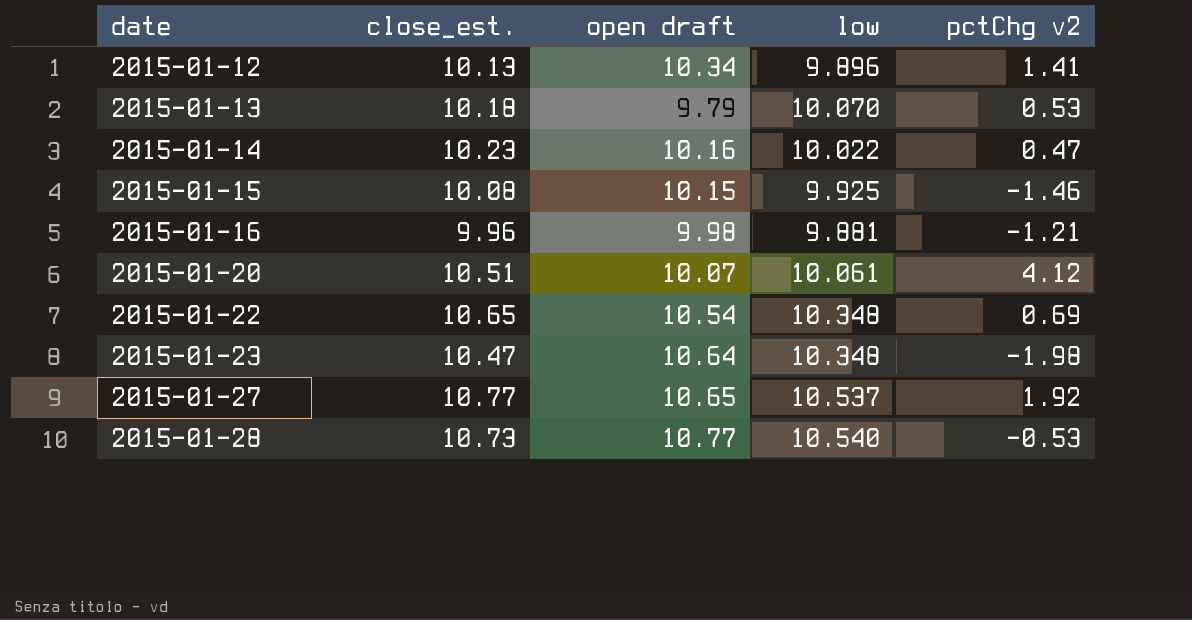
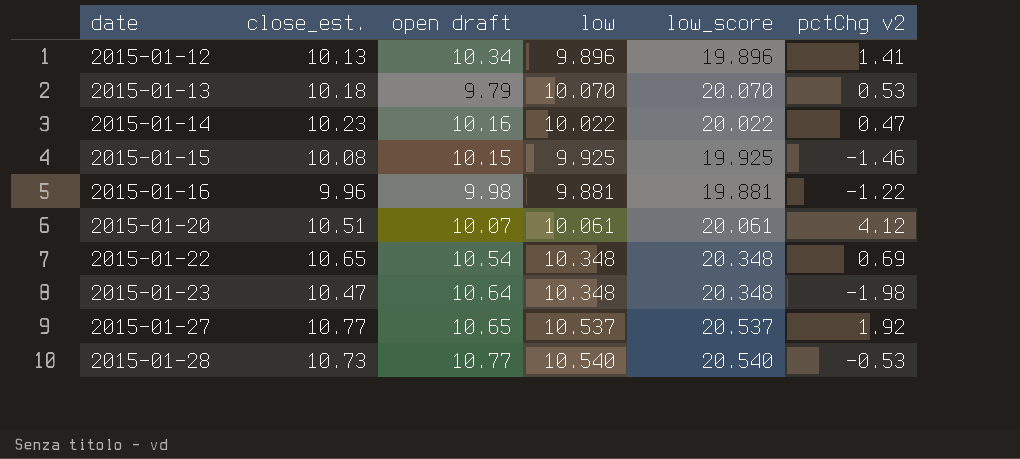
column low_score | formula: none -> [low] + 10
2015-01-16 | pctChg v2: -1.21 -> -1.22

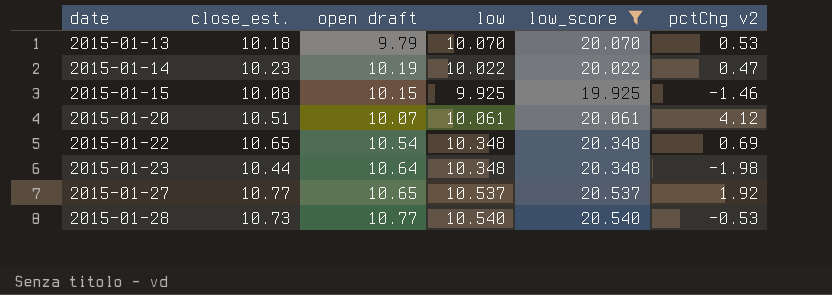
filter: none -> low_score >= 19.925
2015-01-14 | open draft: 10.16 -> 10.19
2015-01-23 | close_est.: 10.47 -> 10.44

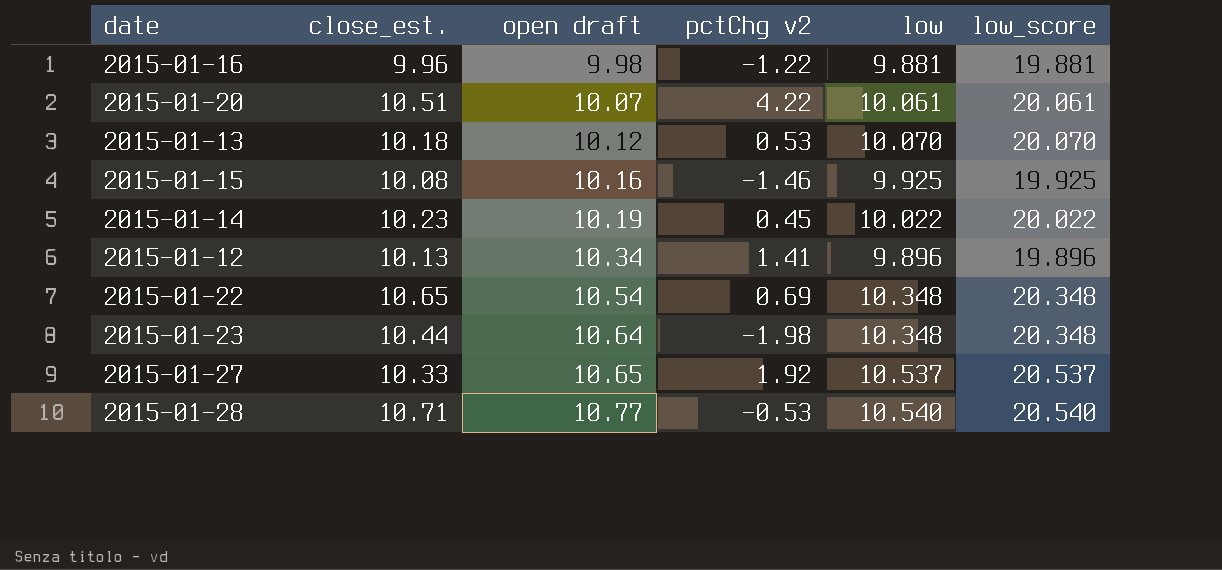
filter: low_score >= 19.925 -> none
row order: date ascending -> open draft ascending
column pctChg v2 | position: 6 -> 4
2015-01-20 | pctChg v2: 4.12 -> 4.22
2015-01-13 | open draft: 9.79 -> 10.12
2015-01-15 | open draft: 10.15 -> 10.16
2015-01-14 | pctChg v2: 0.47 -> 0.45
2015-01-27 | close_est.: 10.77 -> 10.33
2015-01-28 | close_est.: 10.73 -> 10.71

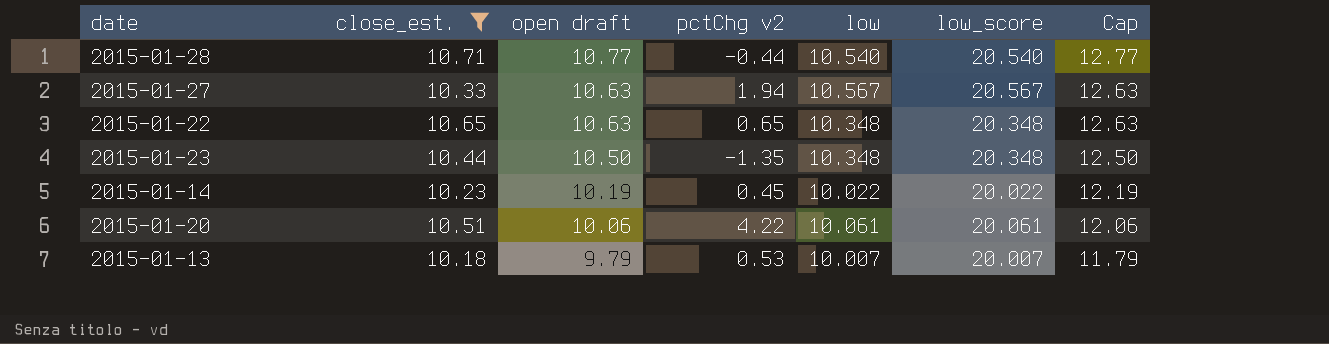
filter: none -> close_est. >= 10.18
row order: open draft ascending -> open draft descending
column Cap | formula: none -> [open draft] + 2
2015-01-28 | pctChg v2: -0.53 -> -0.44
2015-01-27 | open draft: 10.65 -> 10.63
2015-01-27 | pctChg v2: 1.92 -> 1.94
2015-01-27 | low: 10.537 -> 10.567
2015-01-27 | low_score: 20.537 -> 20.567
2015-01-22 | open draft: 10.54 -> 10.63
2015-01-22 | pctChg v2: 0.69 -> 0.65
2015-01-23 | open draft: 10.64 -> 10.50
2015-01-23 | pctChg v2: -1.98 -> -1.35
2015-01-20 | open draft: 10.07 -> 10.06
2015-01-13 | open draft: 10.12 -> 9.79
2015-01-13 | low: 10.070 -> 10.007
2015-01-13 | low_score: 20.070 -> 20.007

